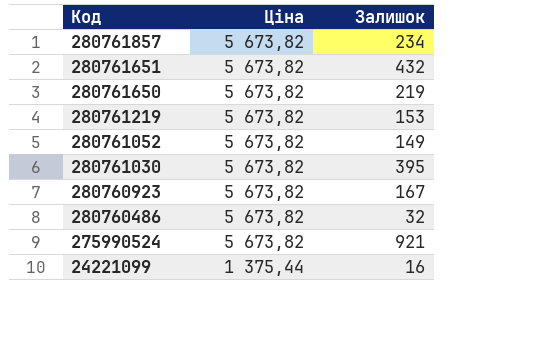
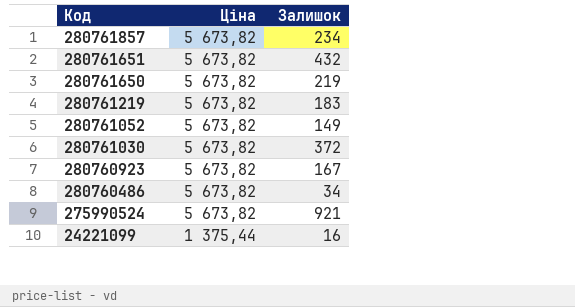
280761219 | Залишок: 153 -> 183
280761030 | Залишок: 395 -> 372
280760486 | Залишок: 32 -> 34

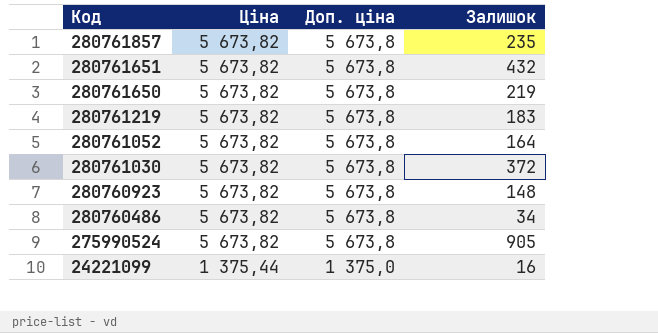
column Доп. ціна | position: none -> 3
280761857 | Залишок: 234 -> 235
280761052 | Залишок: 149 -> 164
280760923 | Залишок: 167 -> 148
275990524 | Залишок: 921 -> 905

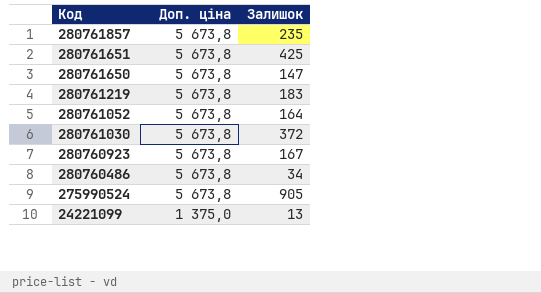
column Ціна | position: 2 -> none
280761651 | Залишок: 432 -> 425
280761650 | Залишок: 219 -> 147
280760923 | Залишок: 148 -> 167
24221099 | Залишок: 16 -> 13

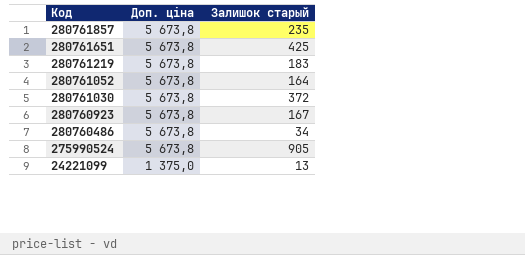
column name: Залишок -> Залишок старый
row 280761650: 5 673,8 | 147 -> none

